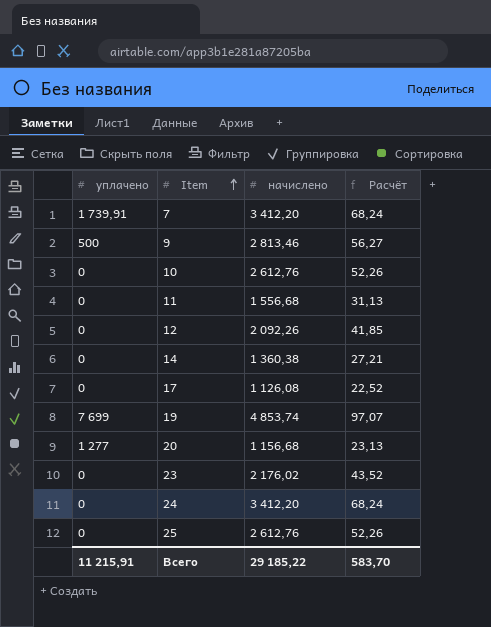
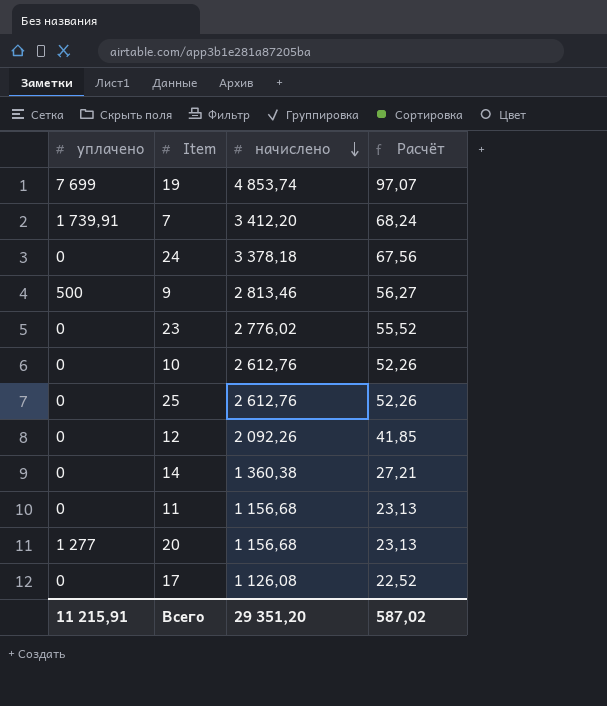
row order: Item ascending -> начислено descending
24 | начислено: 3 412,20 -> 3 378,18
24 | Расчёт: 68,24 -> 67,56
23 | начислено: 2 176,02 -> 2 776,02
23 | Расчёт: 43,52 -> 55,52
11 | начислено: 1 556,68 -> 1 156,68
11 | Расчёт: 31,13 -> 23,13
Всего | начислено: 29 185,22 -> 29 351,20
Всего | Расчёт: 583,70 -> 587,02

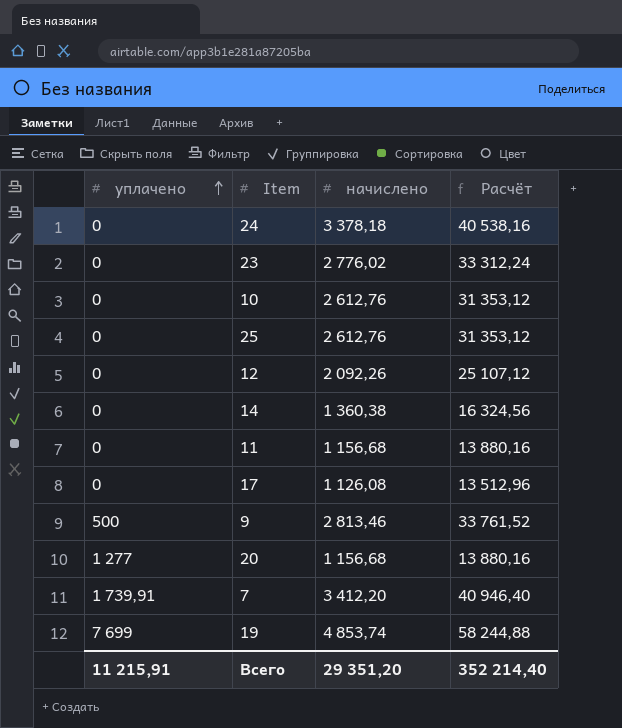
row order: начислено descending -> уплачено ascending
column Расчёт | formula: [начислено] * 0,02 -> [начислено] * 12
Всего | Расчёт: 587,02 -> 352 214,40

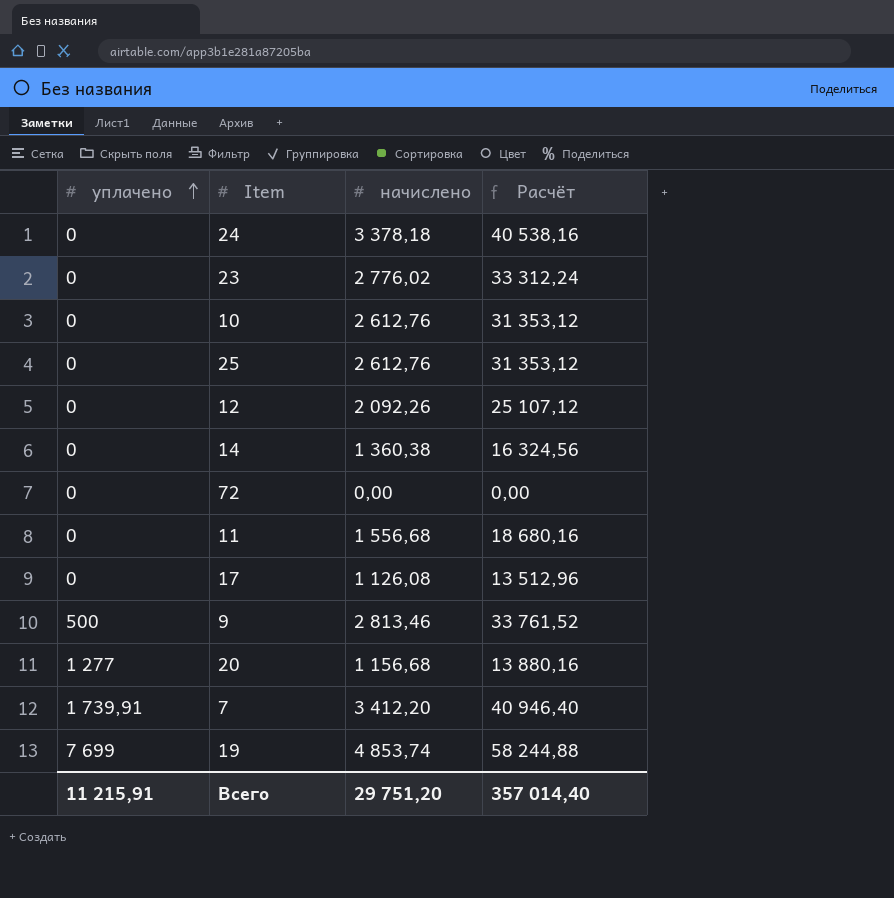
row 72: none -> 0 | 0,00 | 0,00
11 | начислено: 1 156,68 -> 1 556,68
11 | Расчёт: 13 880,16 -> 18 680,16
Всего | начислено: 29 351,20 -> 29 751,20
Всего | Расчёт: 352 214,40 -> 357 014,40

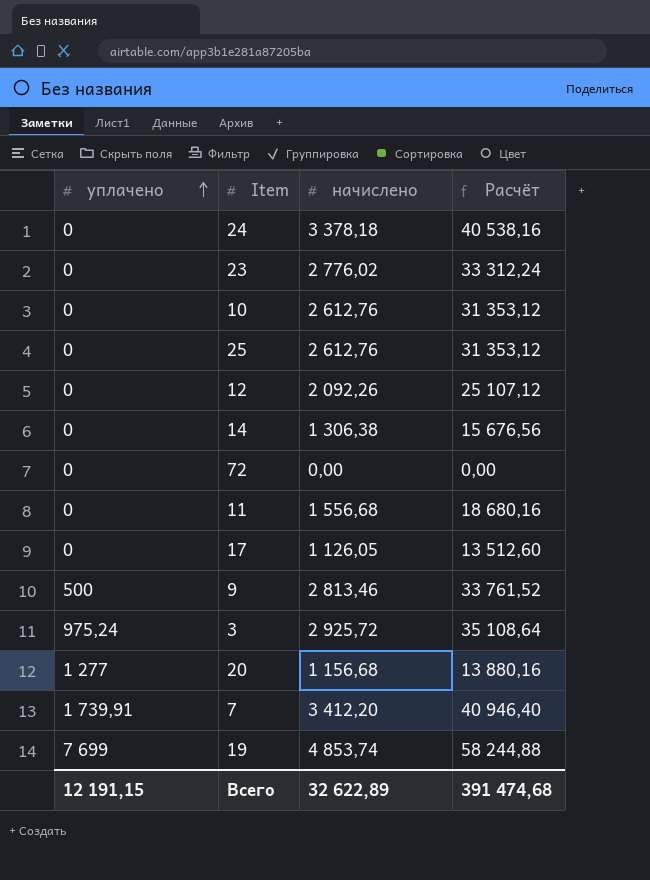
14 | начислено: 1 360,38 -> 1 306,38
14 | Расчёт: 16 324,56 -> 15 676,56
17 | начислено: 1 126,08 -> 1 126,05
17 | Расчёт: 13 512,96 -> 13 512,60
row 3: none -> 975,24 | 2 925,72 | 35 108,64
Всего | уплачено: 11 215,91 -> 12 191,15
Всего | начислено: 29 751,20 -> 32 622,89
Всего | Расчёт: 357 014,40 -> 391 474,68

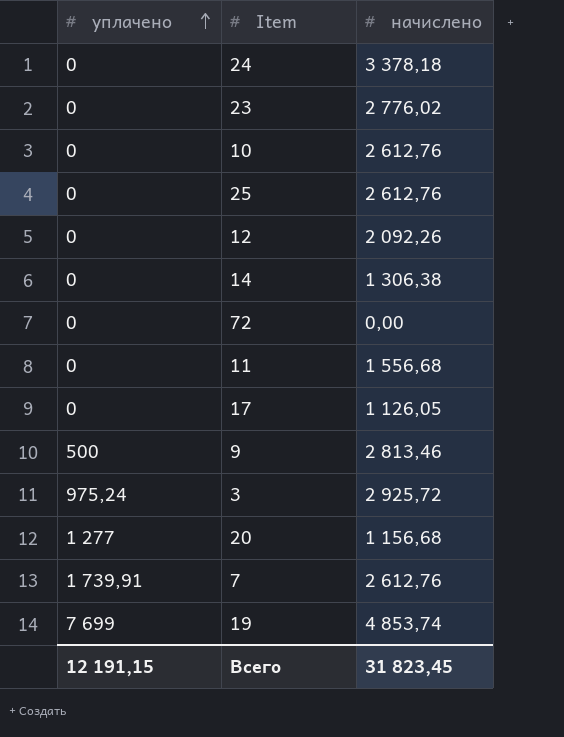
column Расчёт | formula: [начислено] * 12 -> none
7 | начислено: 3 412,20 -> 2 612,76
Всего | начислено: 32 622,89 -> 31 823,45

